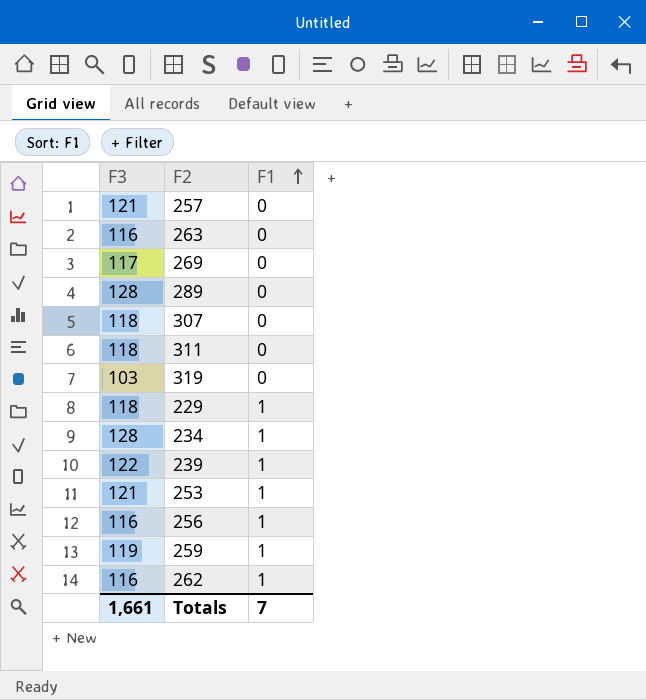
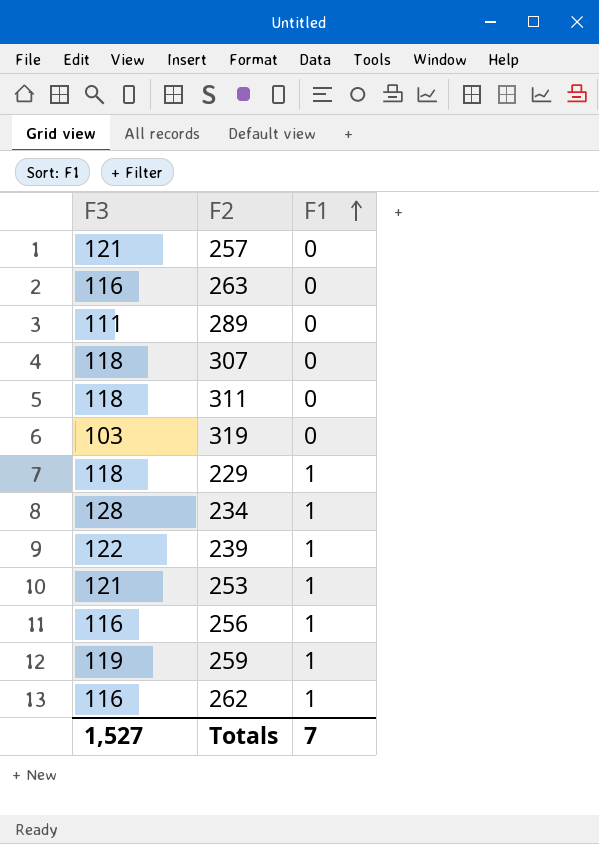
row 269: 117 | 0 -> none
289 | F3: 128 -> 111
Totals | F3: 1,661 -> 1,527

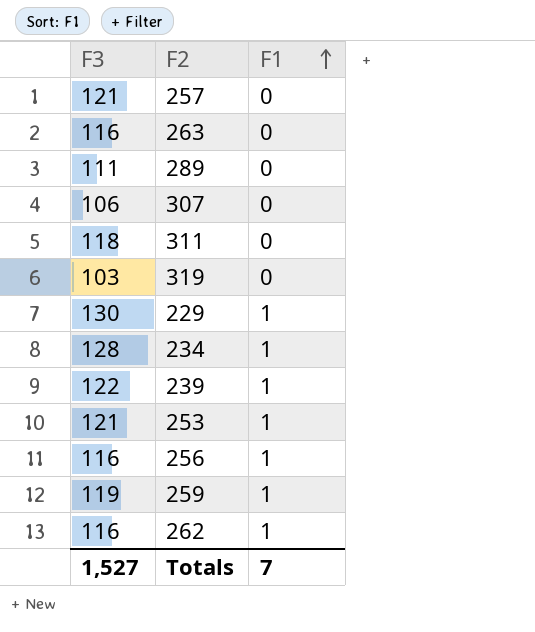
307 | F3: 118 -> 106
229 | F3: 118 -> 130

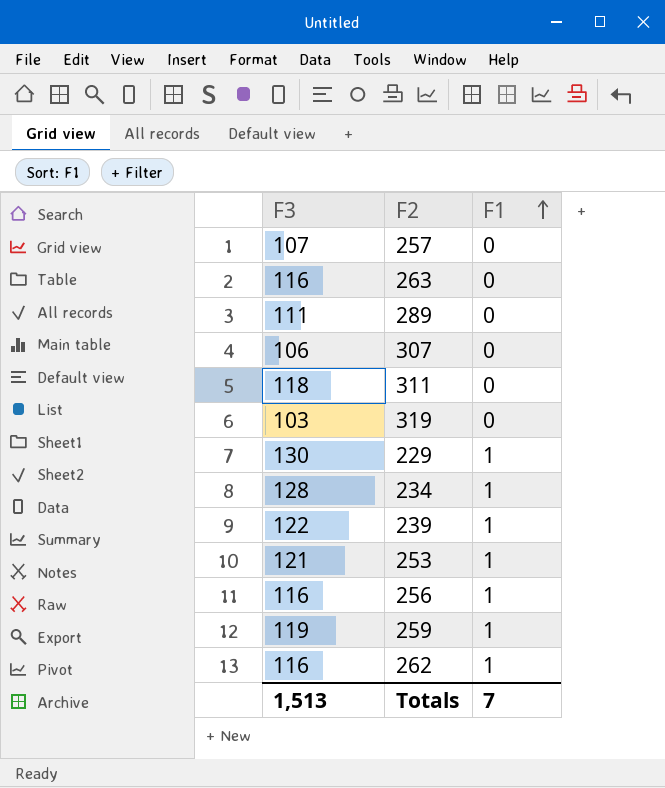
257 | F3: 121 -> 107
Totals | F3: 1,527 -> 1,513

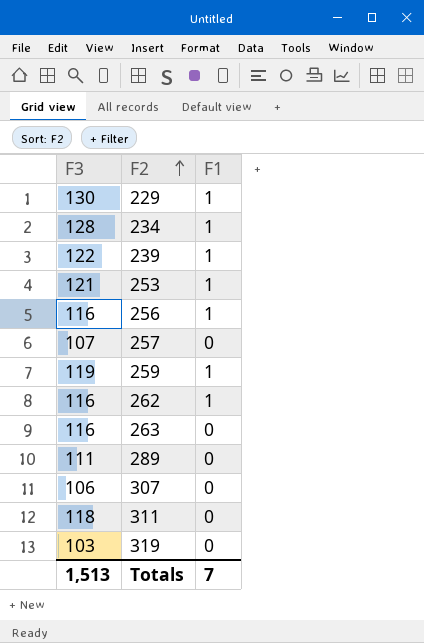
row order: F1 ascending -> F2 ascending

